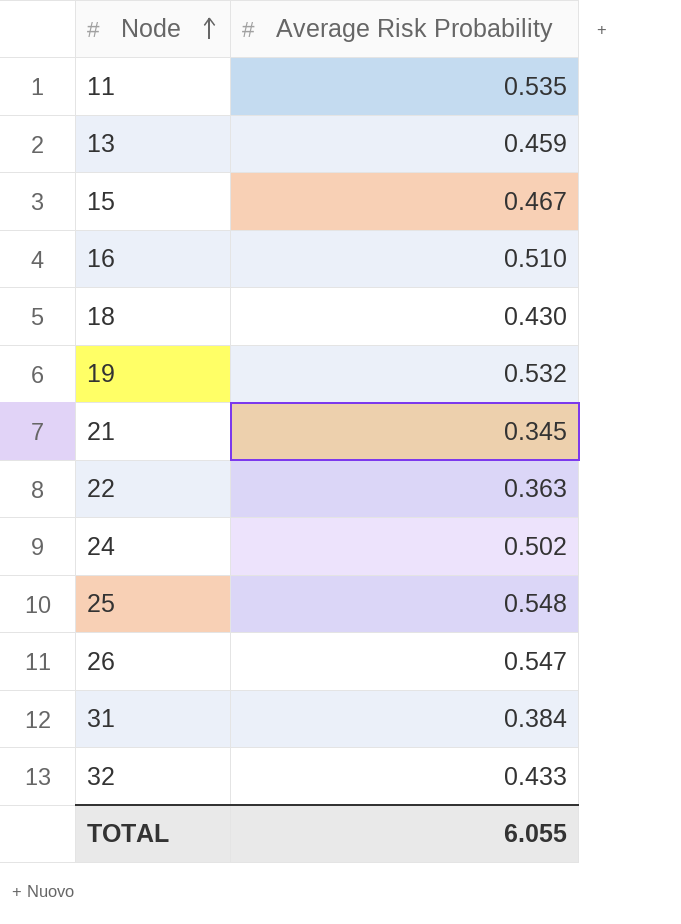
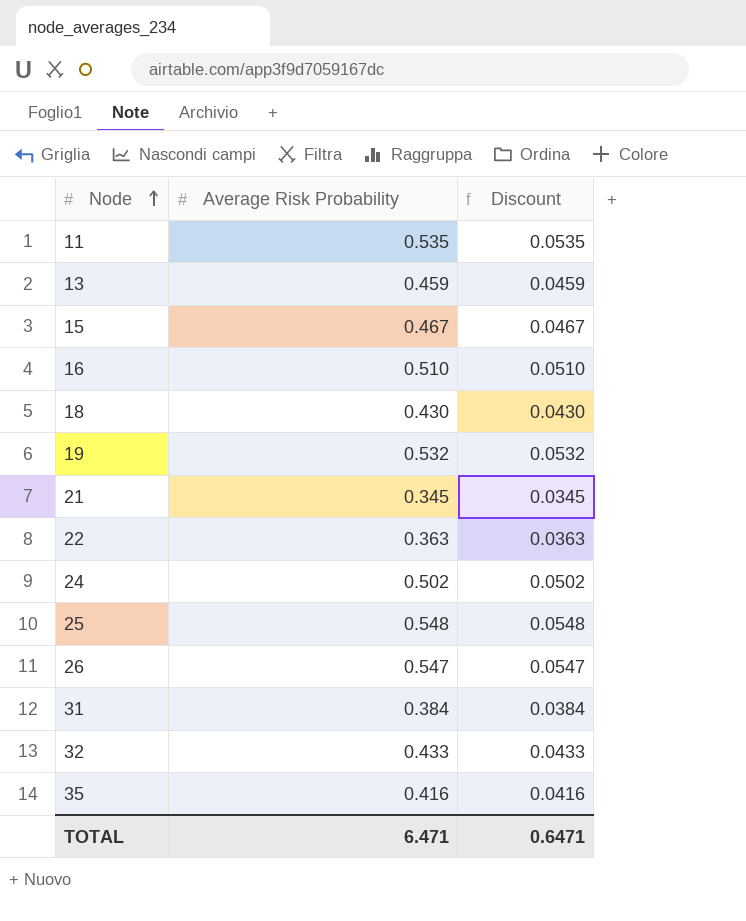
column Discount | formula: none -> [Average Risk Probability] * 0.1
row 35: none -> 0.416 | 0.0416
TOTAL | Average Risk Probability: 6.055 -> 6.471

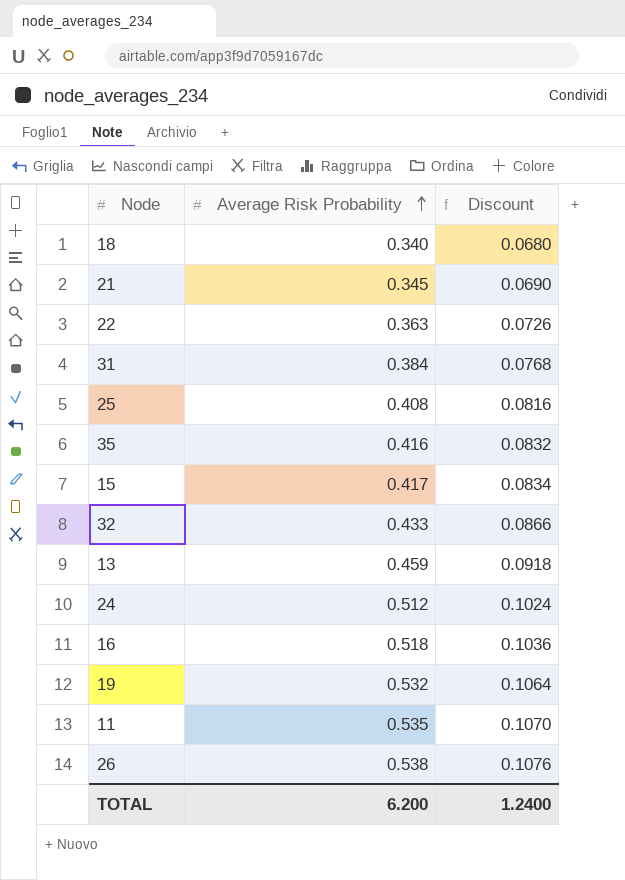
row order: Node ascending -> Average Risk Probability ascending
column Discount | formula: [Average Risk Probability] * 0.1 -> [Average Risk Probability] * 0.2
18 | Average Risk Probability: 0.430 -> 0.340
25 | Average Risk Probability: 0.548 -> 0.408
15 | Average Risk Probability: 0.467 -> 0.417
24 | Average Risk Probability: 0.502 -> 0.512
16 | Average Risk Probability: 0.510 -> 0.518
26 | Average Risk Probability: 0.547 -> 0.538
TOTAL | Average Risk Probability: 6.471 -> 6.200
TOTAL | Discount: 0.6471 -> 1.2400

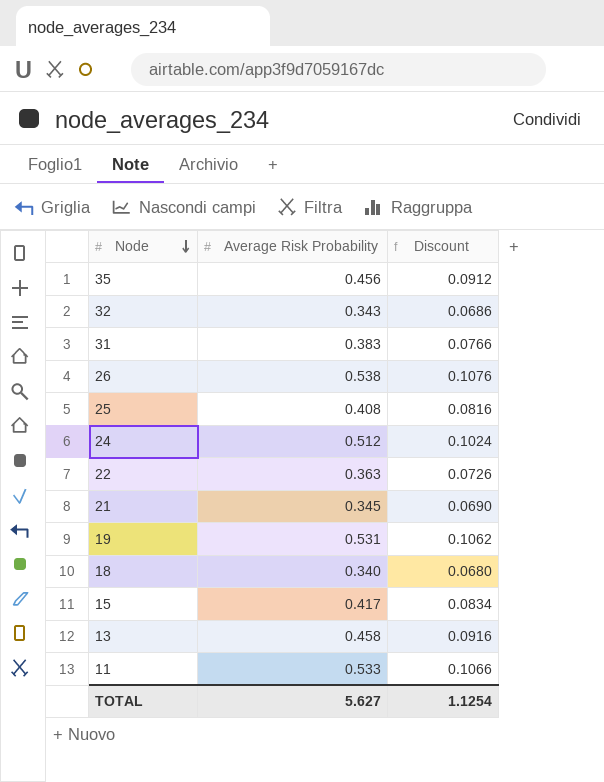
row order: Average Risk Probability ascending -> Node descending
row 16: 0.518 | 0.1036 -> none
35 | Average Risk Probability: 0.416 -> 0.456
35 | Discount: 0.0832 -> 0.0912
32 | Average Risk Probability: 0.433 -> 0.343
32 | Discount: 0.0866 -> 0.0686
31 | Average Risk Probability: 0.384 -> 0.383
31 | Discount: 0.0768 -> 0.0766
19 | Average Risk Probability: 0.532 -> 0.531
19 | Discount: 0.1064 -> 0.1062
13 | Average Risk Probability: 0.459 -> 0.458
13 | Discount: 0.0918 -> 0.0916
11 | Average Risk Probability: 0.535 -> 0.533
11 | Discount: 0.1070 -> 0.1066
TOTAL | Average Risk Probability: 6.200 -> 5.627
TOTAL | Discount: 1.2400 -> 1.1254

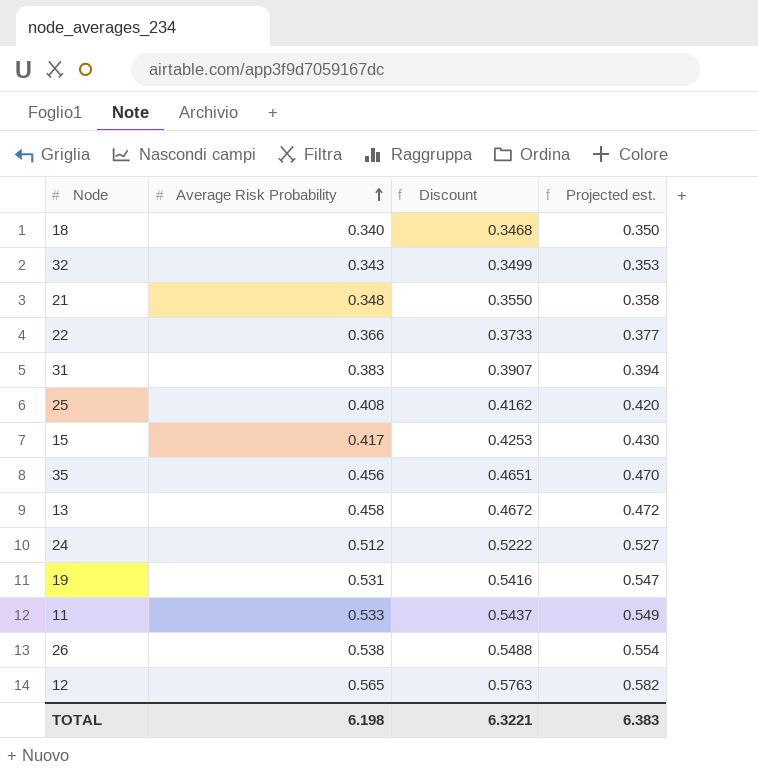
row order: Node descending -> Average Risk Probability ascending
column Discount | formula: [Average Risk Probability] * 0.2 -> [Average Risk Probability] * 1.02
column Projected est. | formula: none -> [Average Risk Probability] * 1.03
21 | Average Risk Probability: 0.345 -> 0.348
22 | Average Risk Probability: 0.363 -> 0.366
row 12: none -> 0.565 | 0.5763 | 0.582
TOTAL | Average Risk Probability: 5.627 -> 6.198
TOTAL | Discount: 1.1254 -> 6.3221

